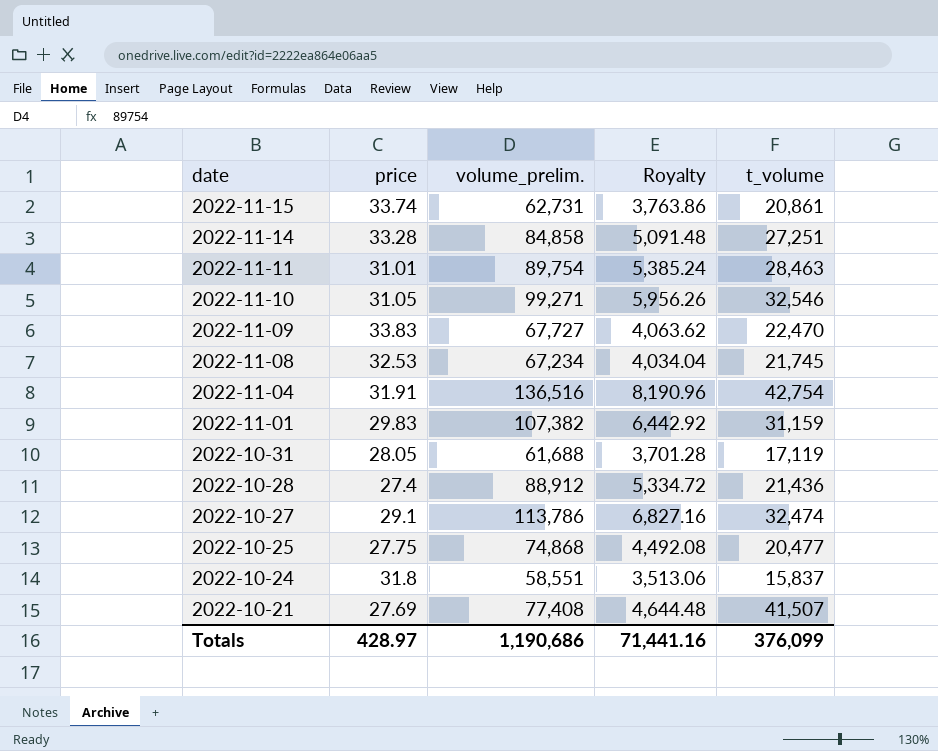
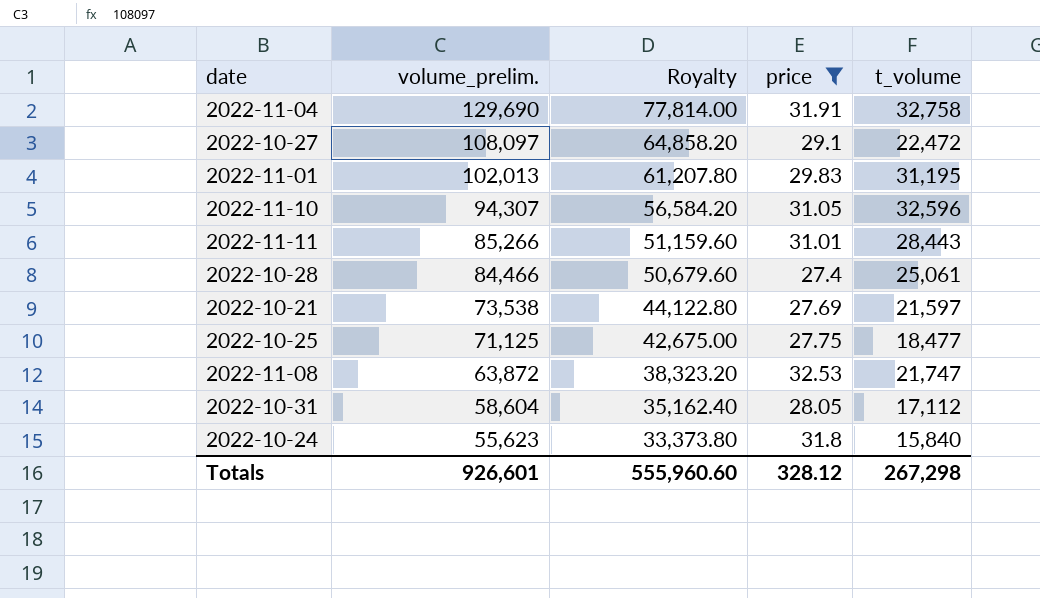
filter: none -> price <= 32.53
row order: date descending -> volume_prelim. descending
column Royalty | formula: [volume_prelim.] * 0.06 -> [volume_prelim.] * 0.6
column price | position: 2 -> 4
2022-11-04 | volume_prelim.: 136,516 -> 129,690
2022-11-04 | t_volume: 42,754 -> 32,758
2022-10-27 | volume_prelim.: 113,786 -> 108,097
2022-10-27 | t_volume: 32,474 -> 22,472
2022-11-01 | volume_prelim.: 107,382 -> 102,013
2022-11-01 | t_volume: 31,159 -> 31,195
2022-11-10 | volume_prelim.: 99,271 -> 94,307
2022-11-10 | t_volume: 32,546 -> 32,596
2022-11-11 | volume_prelim.: 89,754 -> 85,266
2022-11-11 | t_volume: 28,463 -> 28,443
2022-10-28 | volume_prelim.: 88,912 -> 84,466
2022-10-28 | t_volume: 21,436 -> 25,061
2022-10-21 | volume_prelim.: 77,408 -> 73,538
2022-10-21 | t_volume: 41,507 -> 21,597
2022-10-25 | volume_prelim.: 74,868 -> 71,125
2022-10-25 | t_volume: 20,477 -> 18,477
2022-11-08 | volume_prelim.: 67,234 -> 63,872
2022-11-08 | t_volume: 21,745 -> 21,747
2022-10-31 | volume_prelim.: 61,688 -> 58,604
2022-10-31 | t_volume: 17,119 -> 17,112
2022-10-24 | volume_prelim.: 58,551 -> 55,623
2022-10-24 | t_volume: 15,837 -> 15,840
Totals | volume_prelim.: 1,190,686 -> 926,601
Totals | Royalty: 71,441.16 -> 555,960.60
Totals | price: 428.97 -> 328.12
Totals | t_volume: 376,099 -> 267,298

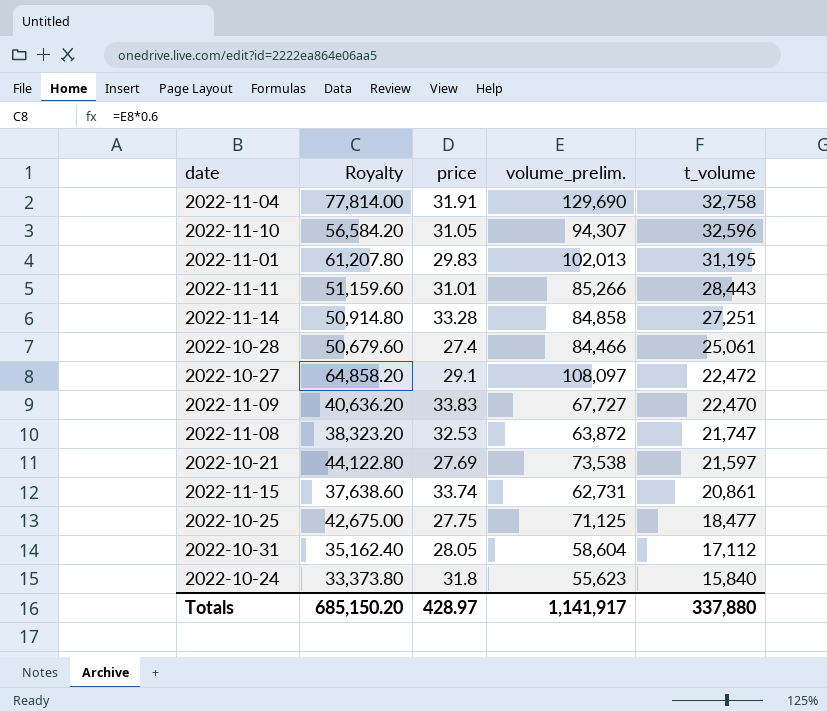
filter: price <= 32.53 -> none
row order: volume_prelim. descending -> t_volume descending
column volume_prelim. | position: 2 -> 4
Totals | Royalty: 555,960.60 -> 685,150.20
Totals | price: 328.12 -> 428.97
Totals | volume_prelim.: 926,601 -> 1,141,917
Totals | t_volume: 267,298 -> 337,880

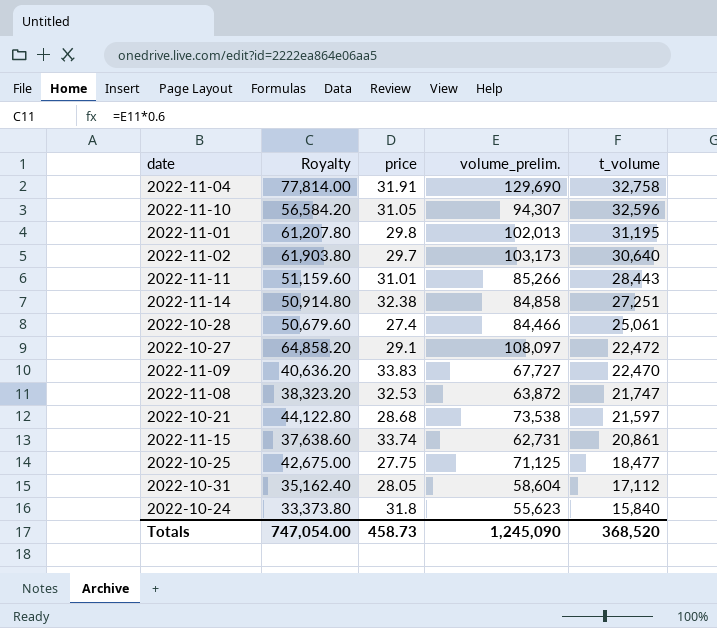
2022-11-01 | price: 29.83 -> 29.8
row 2022-11-02: none -> 61,903.80 | 29.7 | 103,173 | 30,640
2022-11-14 | price: 33.28 -> 32.38
2022-10-21 | price: 27.69 -> 28.68
Totals | Royalty: 685,150.20 -> 747,054.00
Totals | price: 428.97 -> 458.73
Totals | volume_prelim.: 1,141,917 -> 1,245,090
Totals | t_volume: 337,880 -> 368,520

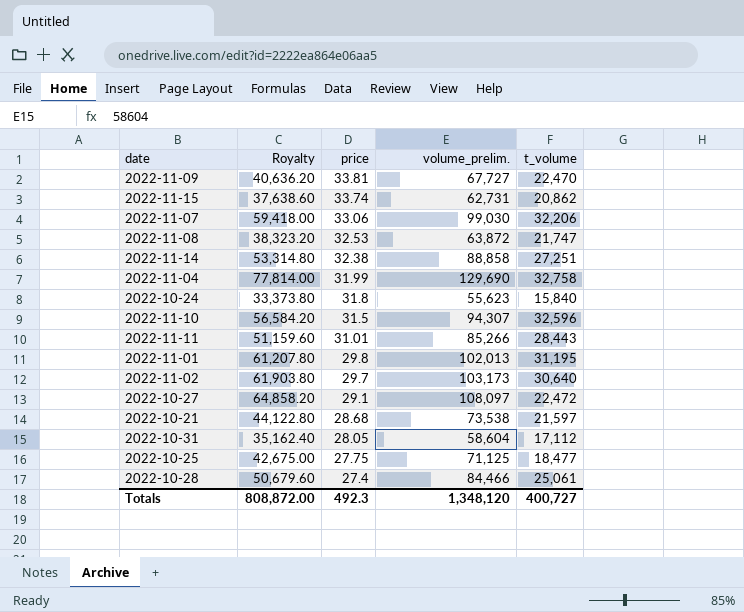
row order: t_volume descending -> price descending
2022-11-09 | price: 33.83 -> 33.81
2022-11-15 | t_volume: 20,861 -> 20,862
row 2022-11-07: none -> 59,418.00 | 33.06 | 99,030 | 32,206
2022-11-14 | Royalty: 50,914.80 -> 53,314.80
2022-11-14 | volume_prelim.: 84,858 -> 88,858
2022-11-04 | price: 31.91 -> 31.99
2022-11-10 | price: 31.05 -> 31.5
Totals | Royalty: 747,054.00 -> 808,872.00
Totals | price: 458.73 -> 492.3
Totals | volume_prelim.: 1,245,090 -> 1,348,120
Totals | t_volume: 368,520 -> 400,727

